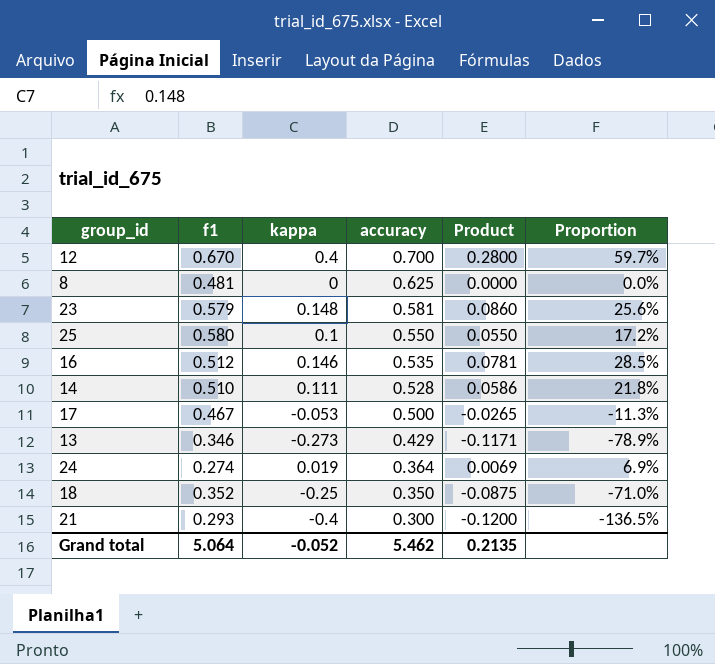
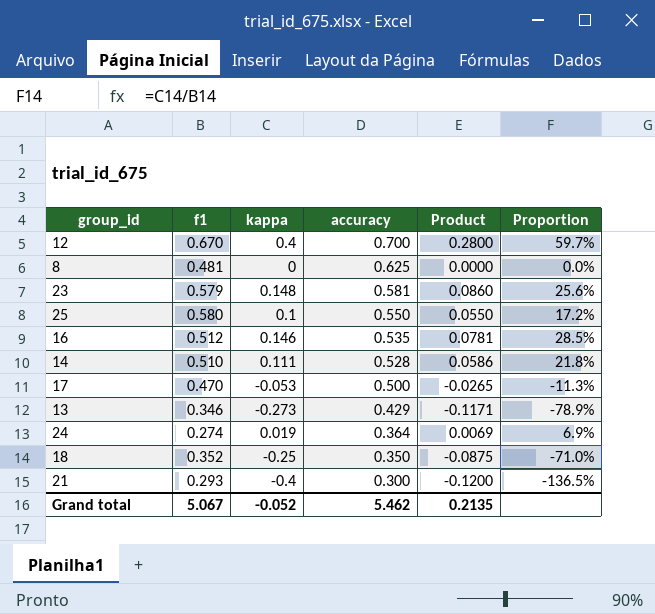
17 | f1: 0.467 -> 0.470
Grand total | f1: 5.064 -> 5.067

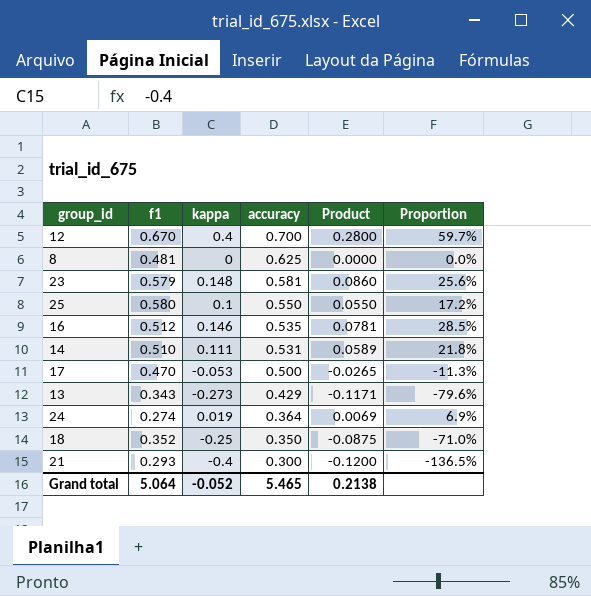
14 | accuracy: 0.528 -> 0.531
14 | Product: 0.0586 -> 0.0589
13 | f1: 0.346 -> 0.343
13 | Proportion: -78.9% -> -79.6%
Grand total | f1: 5.067 -> 5.064
Grand total | accuracy: 5.462 -> 5.465
Grand total | Product: 0.2135 -> 0.2138

